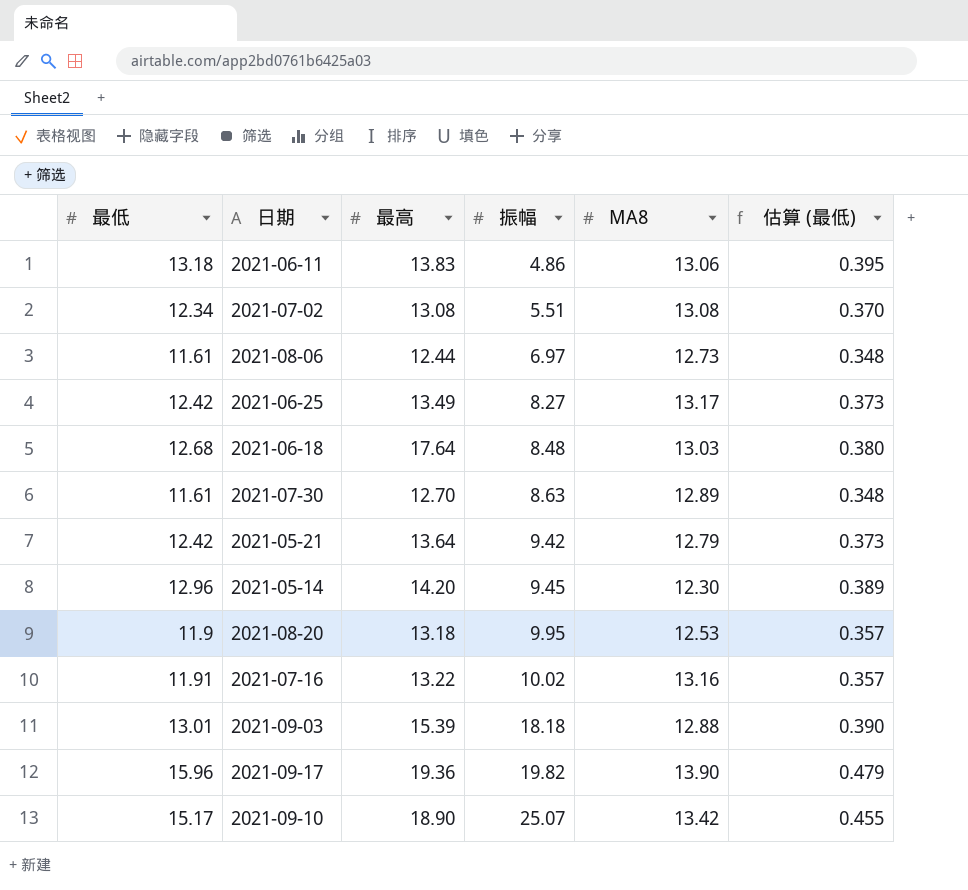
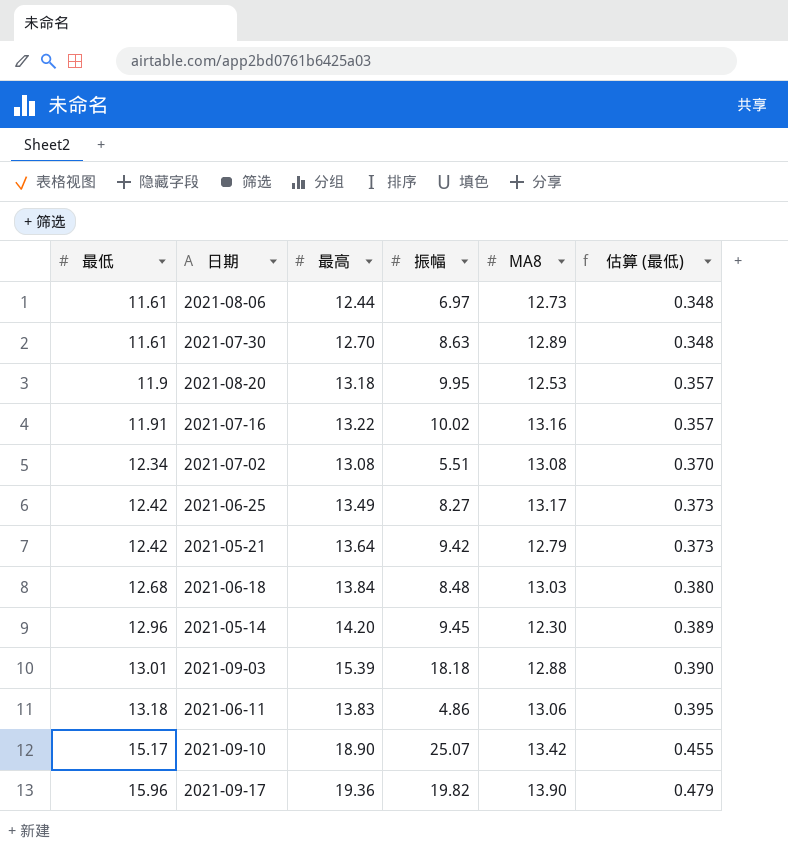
row order: 振幅 ascending -> 最低 ascending
2021-06-18 | 最高: 17.64 -> 13.84

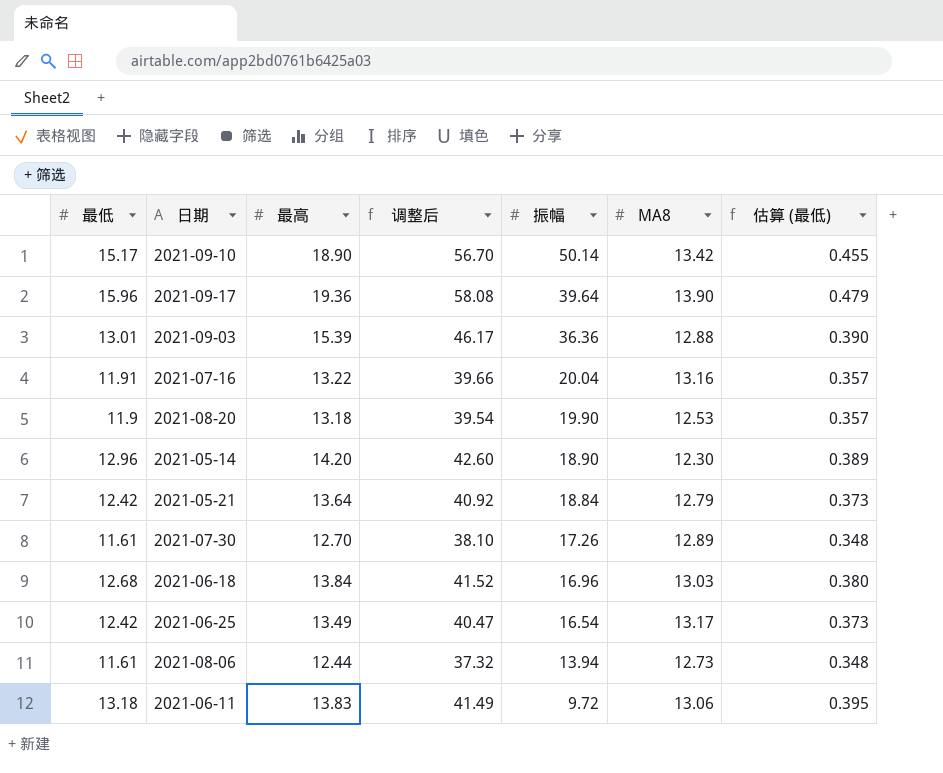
row order: 最低 ascending -> 振幅 descending
column 调整后 | formula: none -> [最高] * 3
row 2021-07-02: 12.34 | 13.08 | 5.51 | 13.08 | 0.370 -> none
2021-09-10 | 振幅: 25.07 -> 50.14
2021-09-17 | 振幅: 19.82 -> 39.64
2021-09-03 | 振幅: 18.18 -> 36.36
2021-07-16 | 振幅: 10.02 -> 20.04
2021-08-20 | 振幅: 9.95 -> 19.90
2021-05-14 | 振幅: 9.45 -> 18.90
2021-05-21 | 振幅: 9.42 -> 18.84
2021-07-30 | 振幅: 8.63 -> 17.26
2021-06-18 | 振幅: 8.48 -> 16.96
2021-06-25 | 振幅: 8.27 -> 16.54
2021-08-06 | 振幅: 6.97 -> 13.94
2021-06-11 | 振幅: 4.86 -> 9.72

